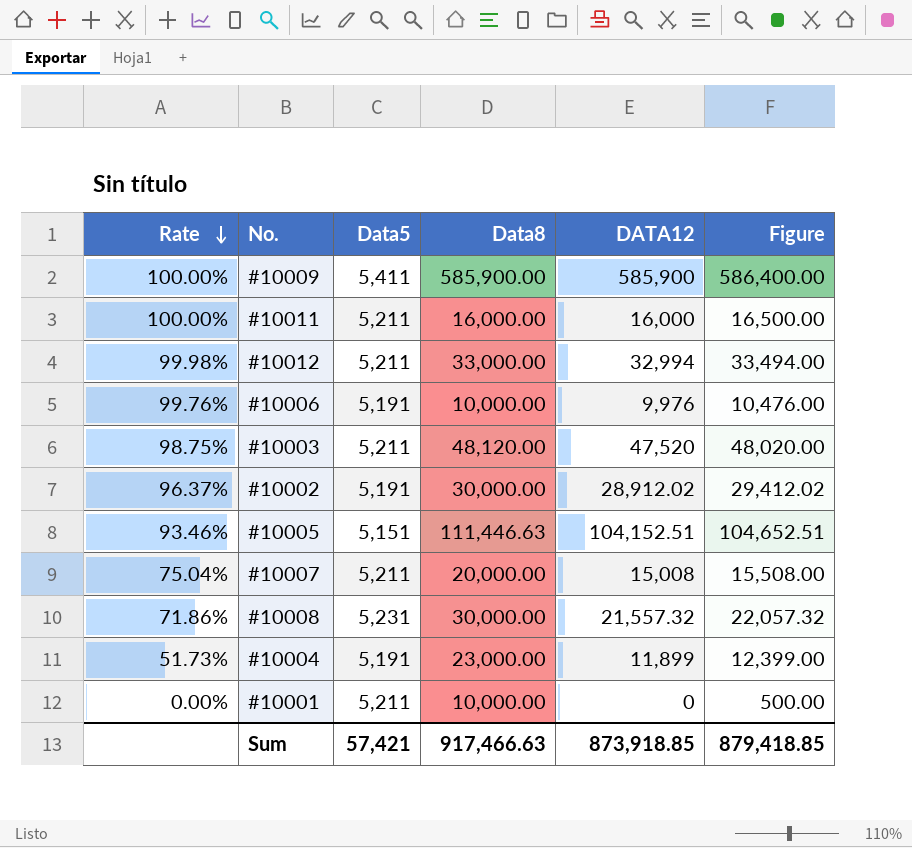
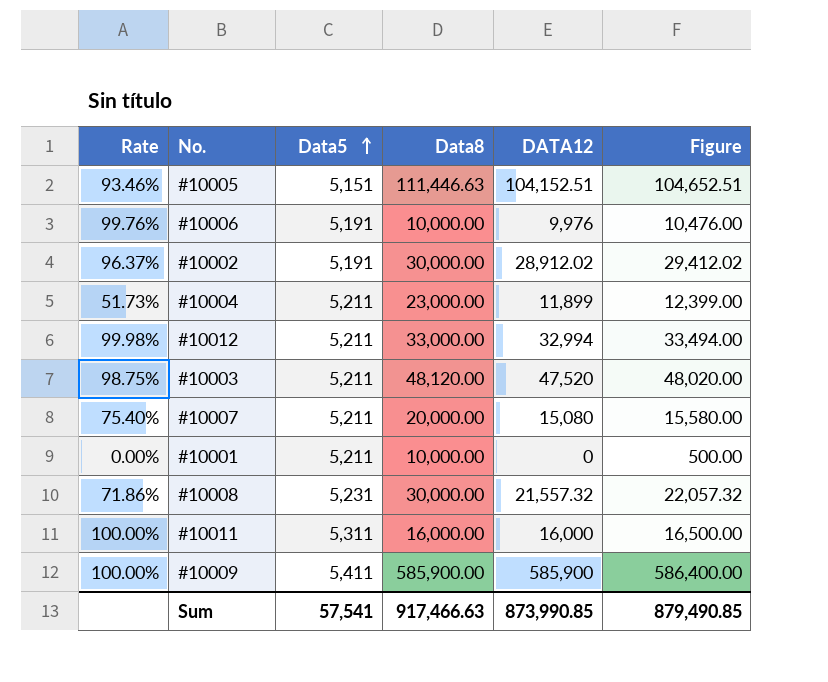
row order: Rate descending -> Data5 ascending
#10004 | Data5: 5,191 -> 5,211
#10007 | Rate: 75.04% -> 75.40%
#10007 | DATA12: 15,008 -> 15,080
#10007 | Figure: 15,508.00 -> 15,580.00
#10011 | Data5: 5,211 -> 5,311
Sum | Data5: 57,421 -> 57,541
Sum | DATA12: 873,918.85 -> 873,990.85
Sum | Figure: 879,418.85 -> 879,490.85

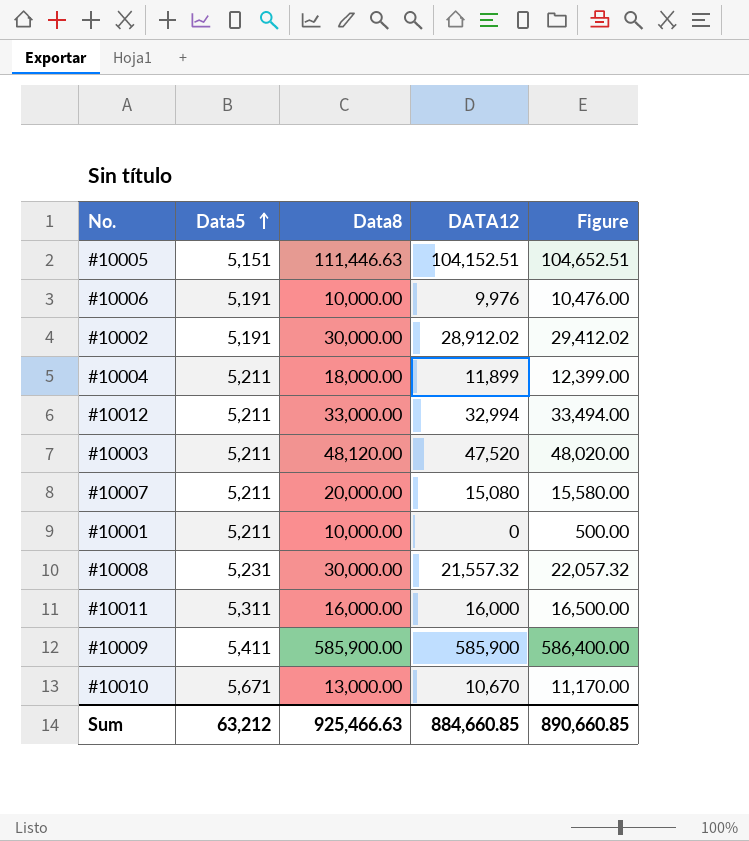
column Rate | formula: [DATA12] / [Data8] -> none
#10004 | Data8: 23,000.00 -> 18,000.00
row #10010: none -> 5,671 | 13,000.00 | 10,670 | 11,170.00
Sum | Data5: 57,541 -> 63,212
Sum | Data8: 917,466.63 -> 925,466.63
Sum | DATA12: 873,990.85 -> 884,660.85
Sum | Figure: 879,490.85 -> 890,660.85

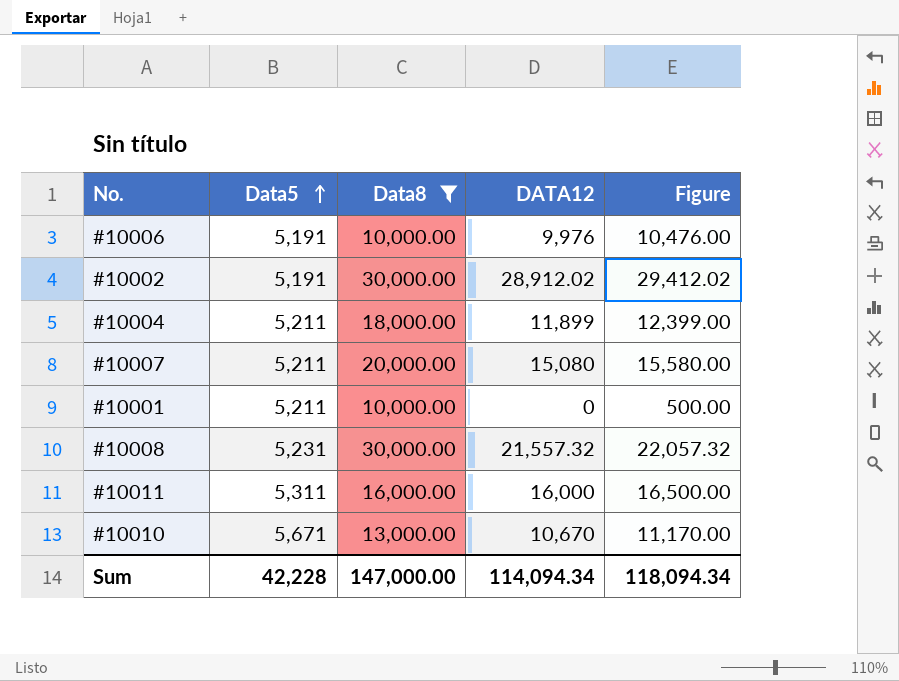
filter: none -> Data8 <= 30,000.00
Sum | Data5: 63,212 -> 42,228
Sum | Data8: 925,466.63 -> 147,000.00
Sum | DATA12: 884,660.85 -> 114,094.34
Sum | Figure: 890,660.85 -> 118,094.34

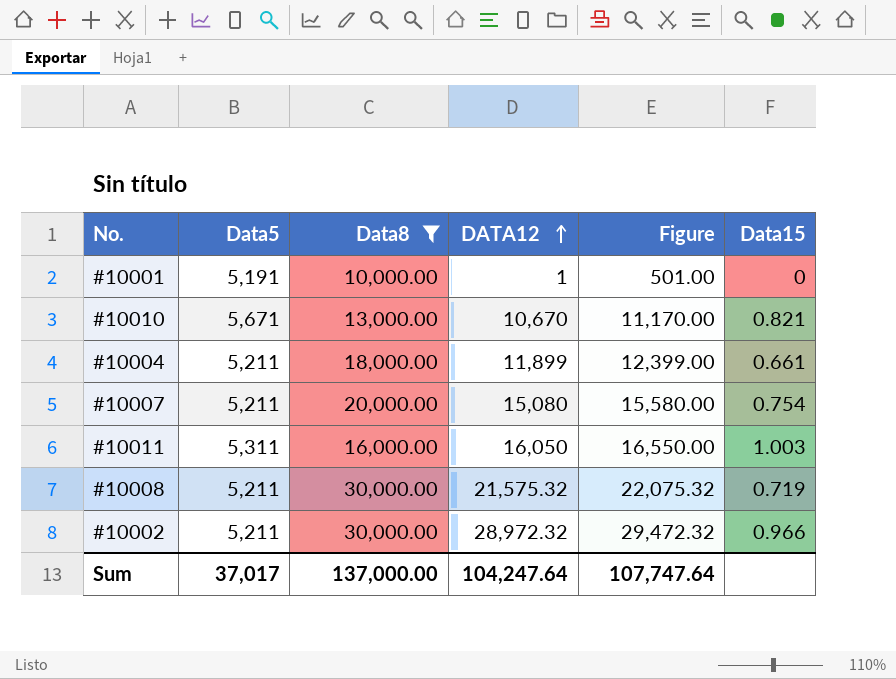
row order: Data5 ascending -> DATA12 ascending
column Data15 | formula: none -> [DATA12] / [Data8]
row #10006: 5,191 | 10,000.00 | 9,976 | 10,476.00 -> none
#10001 | Data5: 5,211 -> 5,191
#10001 | DATA12: 0 -> 1
#10001 | Figure: 500.00 -> 501.00
#10011 | DATA12: 16,000 -> 16,050
#10011 | Figure: 16,500.00 -> 16,550.00
#10008 | Data5: 5,231 -> 5,211
#10008 | DATA12: 21,557.32 -> 21,575.32
#10008 | Figure: 22,057.32 -> 22,075.32
#10002 | Data5: 5,191 -> 5,211
#10002 | DATA12: 28,912.02 -> 28,972.32
#10002 | Figure: 29,412.02 -> 29,472.32
Sum | Data5: 42,228 -> 37,017
Sum | Data8: 147,000.00 -> 137,000.00
Sum | DATA12: 114,094.34 -> 104,247.64
Sum | Figure: 118,094.34 -> 107,747.64

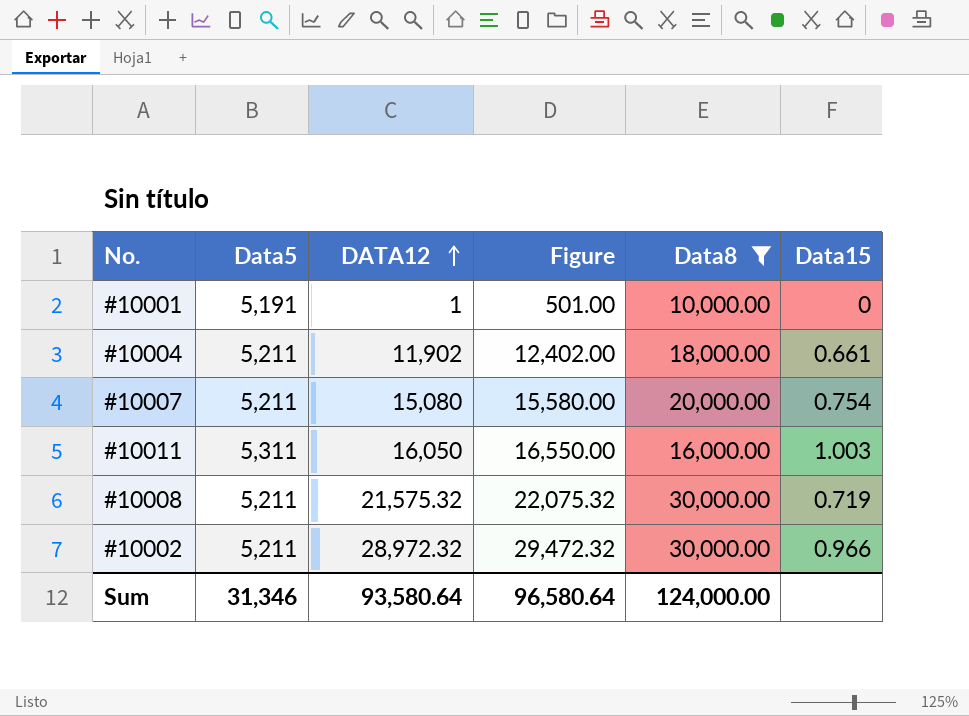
column Data8 | position: 3 -> 5
row #10010: 5,671 | 13,000.00 | 10,670 | 11,170.00 | 0.821 -> none
#10004 | DATA12: 11,899 -> 11,902
#10004 | Figure: 12,399.00 -> 12,402.00
Sum | Data5: 37,017 -> 31,346
Sum | DATA12: 104,247.64 -> 93,580.64
Sum | Figure: 107,747.64 -> 96,580.64
Sum | Data8: 137,000.00 -> 124,000.00

